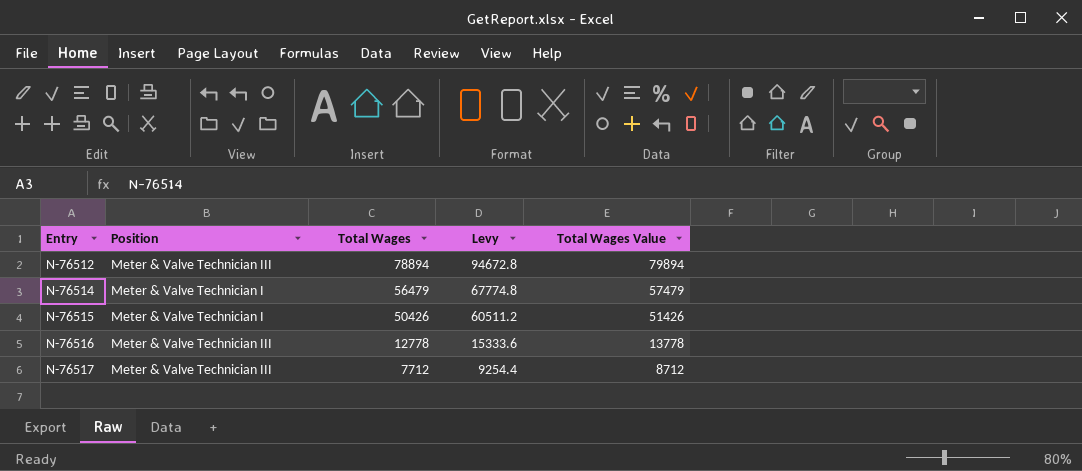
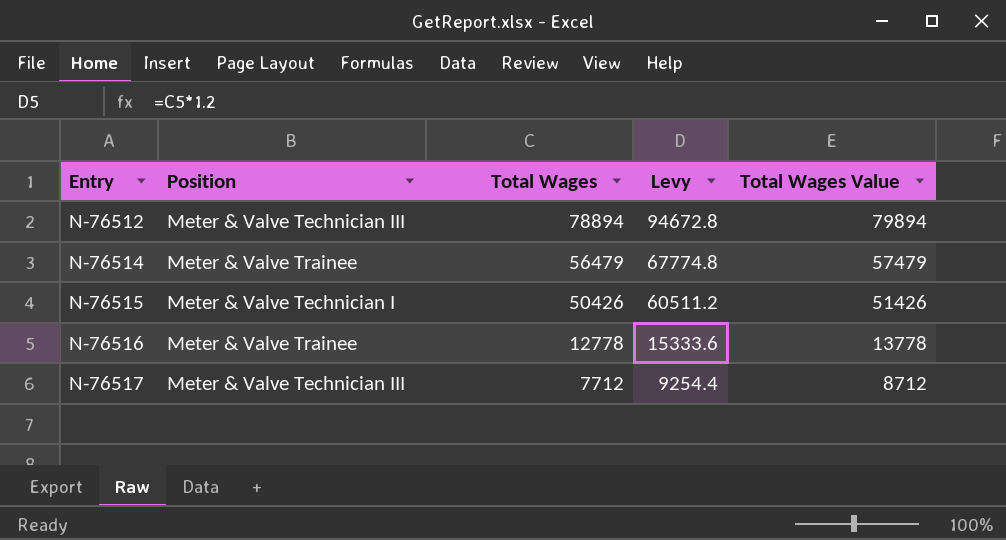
N-76514 | Position: Meter & Valve Technician I -> Meter & Valve Trainee
N-76516 | Position: Meter & Valve Technician III -> Meter & Valve Trainee

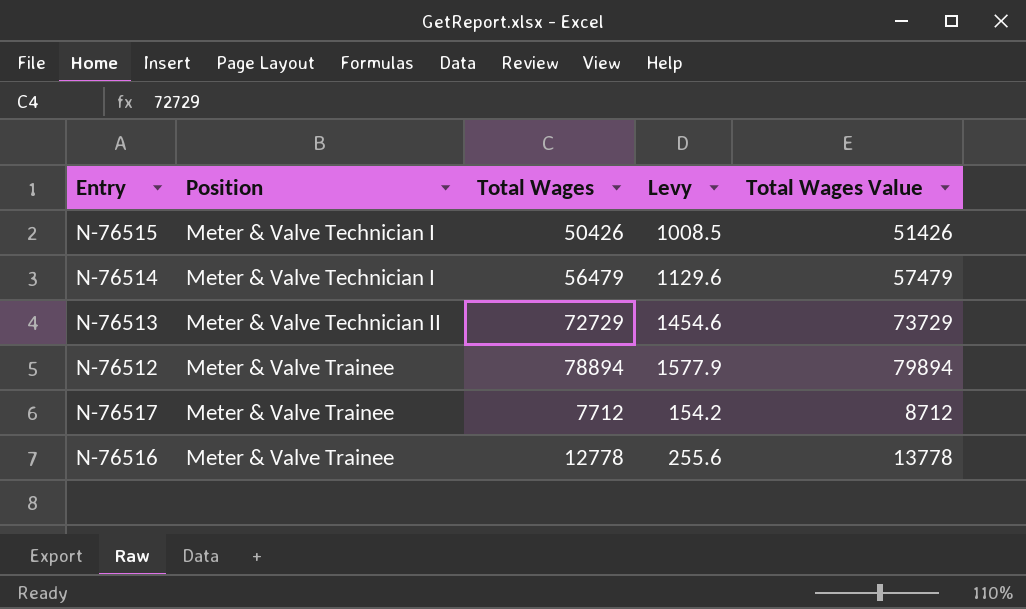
row order: Entry ascending -> Position ascending
column Levy | formula: [Total Wages] * 1.2 -> [Total Wages] * 0.02
N-76514 | Position: Meter & Valve Trainee -> Meter & Valve Technician I
row N-76513: none -> Meter & Valve Technician II | 72729 | 1454.6 | 73729
N-76512 | Position: Meter & Valve Technician III -> Meter & Valve Trainee
N-76517 | Position: Meter & Valve Technician III -> Meter & Valve Trainee

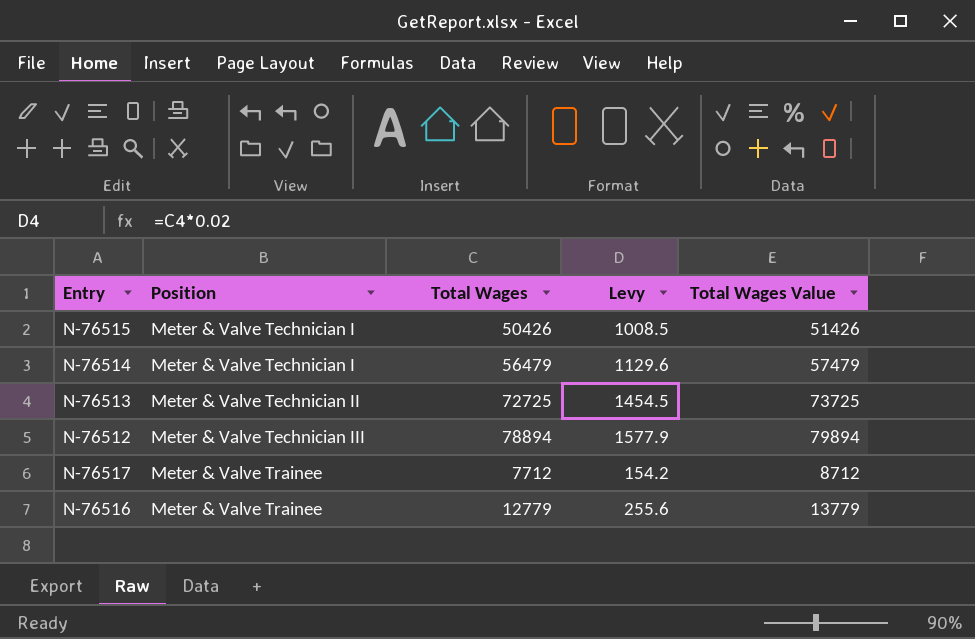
N-76513 | Total Wages: 72729 -> 72725
N-76513 | Levy: 1454.6 -> 1454.5
N-76513 | Total Wages Value: 73729 -> 73725
N-76512 | Position: Meter & Valve Trainee -> Meter & Valve Technician III
N-76516 | Total Wages: 12778 -> 12779
N-76516 | Total Wages Value: 13778 -> 13779

